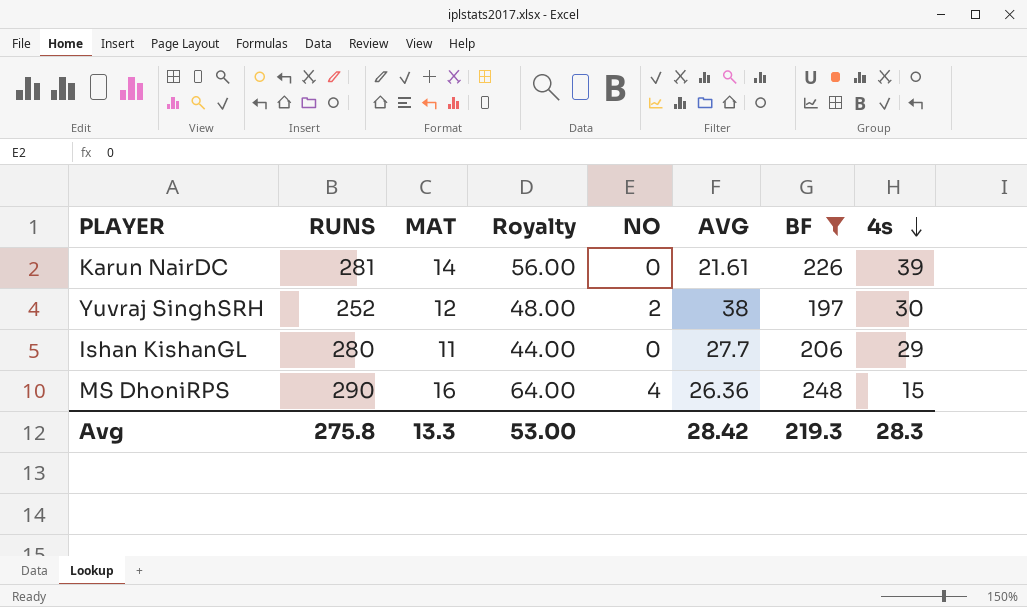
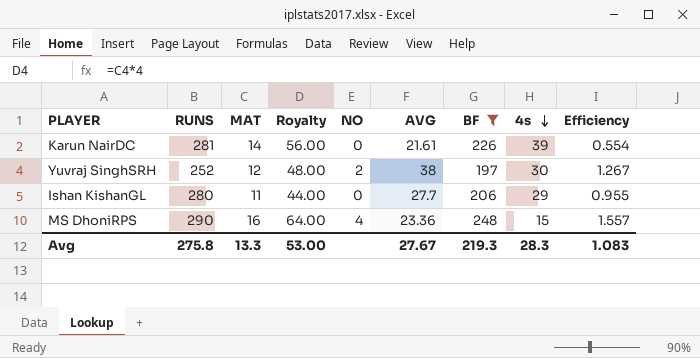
column Efficiency | formula: none -> [AVG] / [4s]
MS DhoniRPS | AVG: 26.36 -> 23.36
Avg | AVG: 28.42 -> 27.67

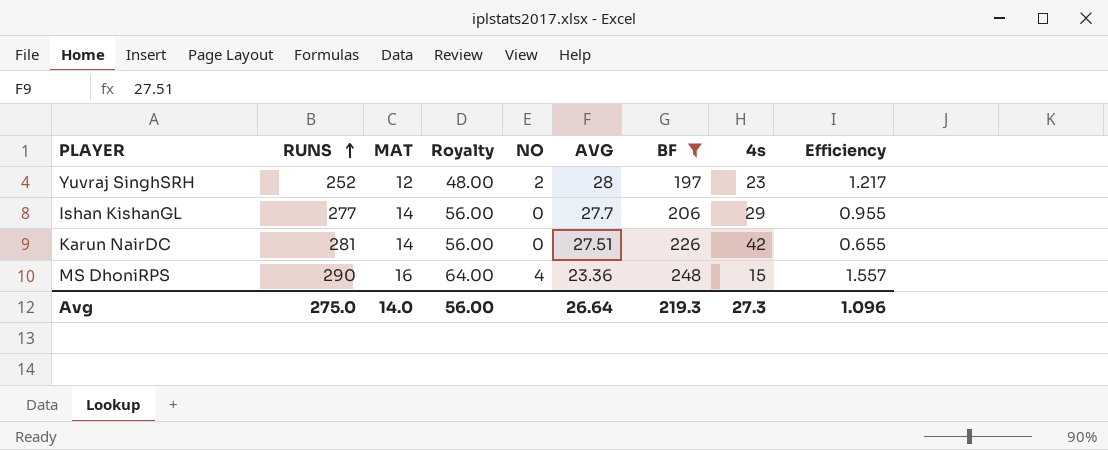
row order: 4s descending -> RUNS ascending
Yuvraj SinghSRH | AVG: 38 -> 28
Yuvraj SinghSRH | 4s: 30 -> 23
Yuvraj SinghSRH | Efficiency: 1.267 -> 1.217
Ishan KishanGL | RUNS: 280 -> 277
Ishan KishanGL | MAT: 11 -> 14
Ishan KishanGL | Royalty: 44.00 -> 56.00
Karun NairDC | AVG: 21.61 -> 27.51
Karun NairDC | 4s: 39 -> 42
Karun NairDC | Efficiency: 0.554 -> 0.655
Avg | RUNS: 275.8 -> 275.0
Avg | MAT: 13.3 -> 14.0
Avg | Royalty: 53.00 -> 56.00
Avg | AVG: 27.67 -> 26.64
Avg | 4s: 28.3 -> 27.3
Avg | Efficiency: 1.083 -> 1.096

